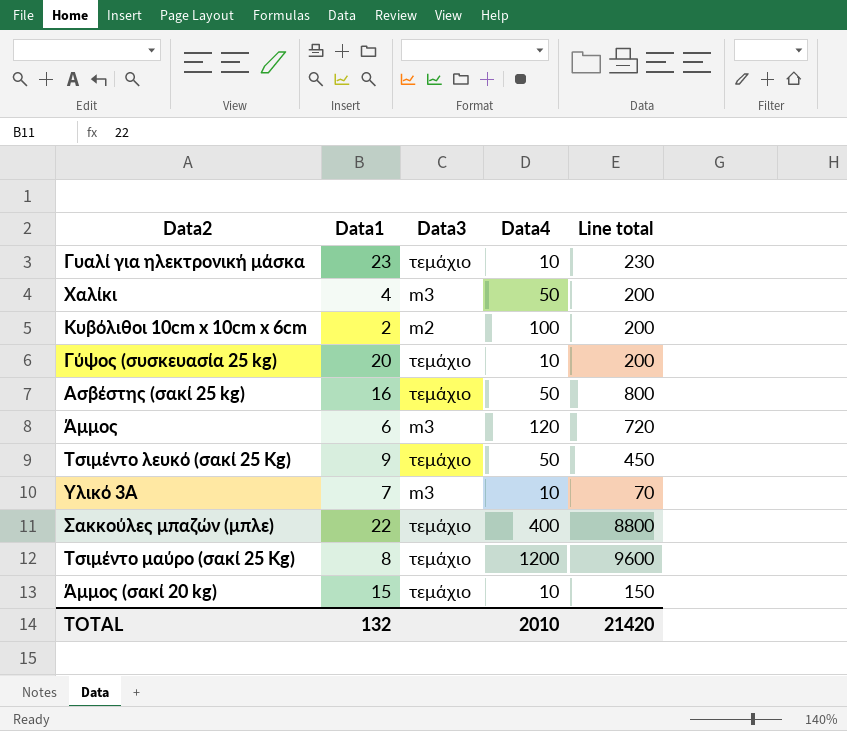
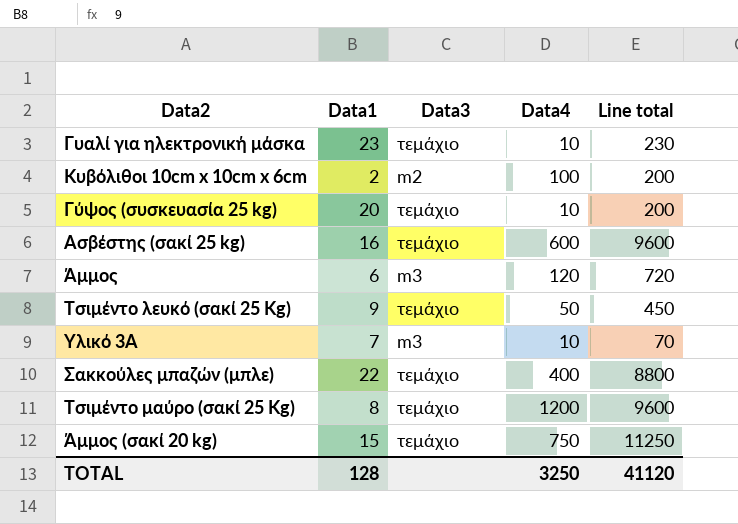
row Χαλίκι: 4 | m3 | 50 | 200 -> none
Ασβέστης (σακί 25 kg) | Data4: 50 -> 600
Ασβέστης (σακί 25 kg) | Line total: 800 -> 9600
Άμμος (σακί 20 kg) | Data4: 10 -> 750
Άμμος (σακί 20 kg) | Line total: 150 -> 11250
TOTAL | Data1: 132 -> 128
TOTAL | Data4: 2010 -> 3250
TOTAL | Line total: 21420 -> 41120

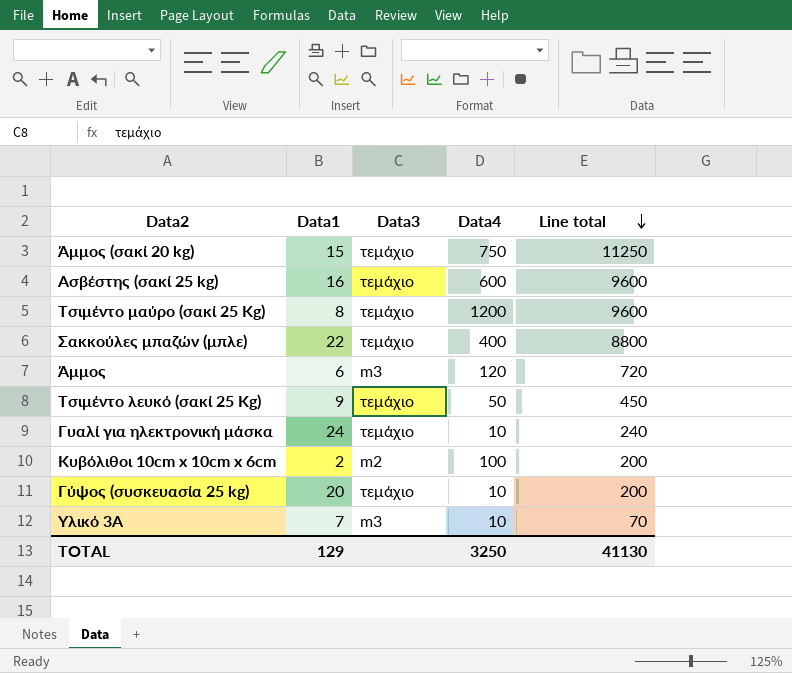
row order: none -> Line total descending
Γυαλί για ηλεκτρονική μάσκα | Data1: 23 -> 24
Γυαλί για ηλεκτρονική μάσκα | Line total: 230 -> 240
TOTAL | Data1: 128 -> 129
TOTAL | Line total: 41120 -> 41130

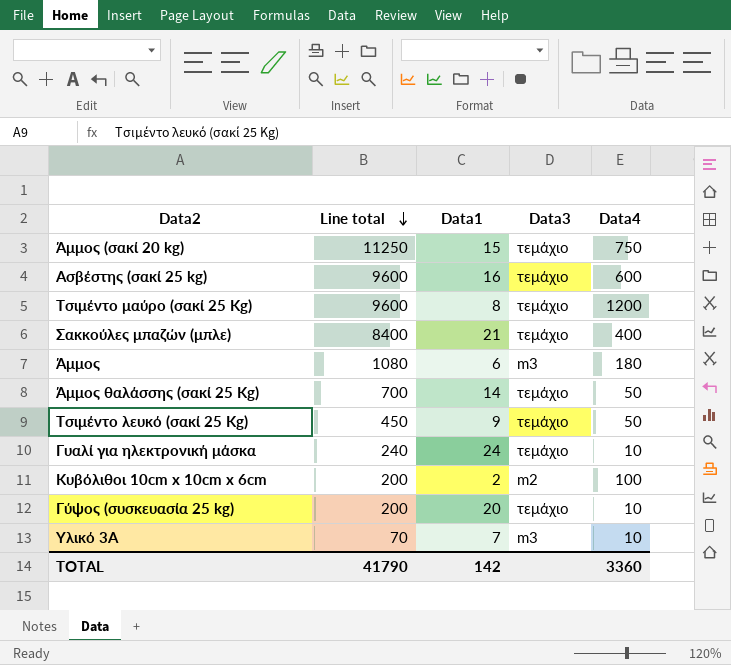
column Line total | position: 5 -> 2
Σακκούλες μπαζών (μπλε) | Line total: 8800 -> 8400
Σακκούλες μπαζών (μπλε) | Data1: 22 -> 21
Άμμος | Line total: 720 -> 1080
Άμμος | Data4: 120 -> 180
row Άμμος θαλάσσης (σακί 25 Kg): none -> 700 | 14 | τεμάχιο | 50
TOTAL | Line total: 41130 -> 41790
TOTAL | Data1: 129 -> 142
TOTAL | Data4: 3250 -> 3360

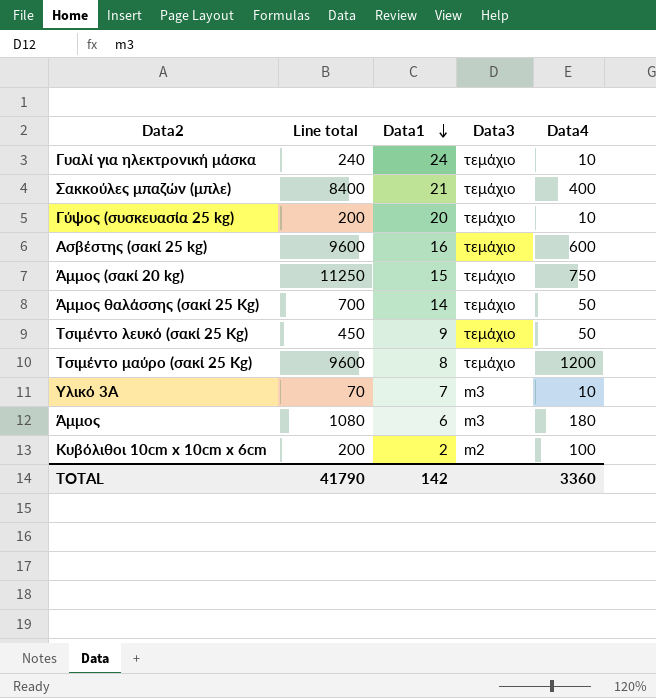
row order: Line total descending -> Data1 descending

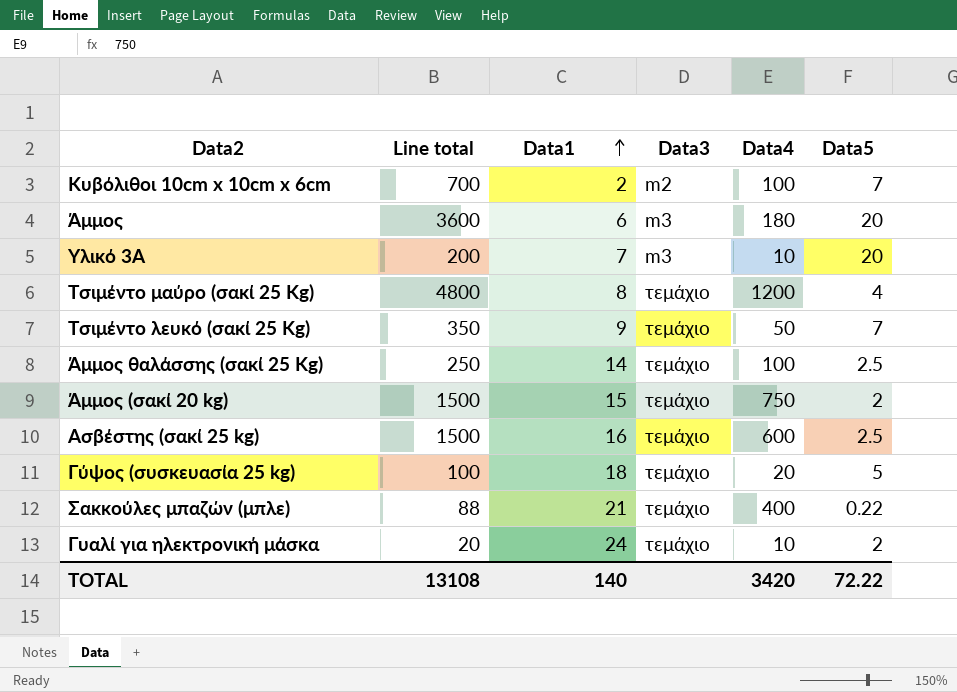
row order: Data1 descending -> Data1 ascending
column Line total | formula: [Data1] * [Data4] -> [Data4] * [Data5]
column Data5 | position: none -> 6
Άμμος θαλάσσης (σακί 25 Kg) | Data4: 50 -> 100
Γύψος (συσκευασία 25 kg) | Data1: 20 -> 18
Γύψος (συσκευασία 25 kg) | Data4: 10 -> 20
TOTAL | Line total: 41790 -> 13108
TOTAL | Data1: 142 -> 140
TOTAL | Data4: 3360 -> 3420

